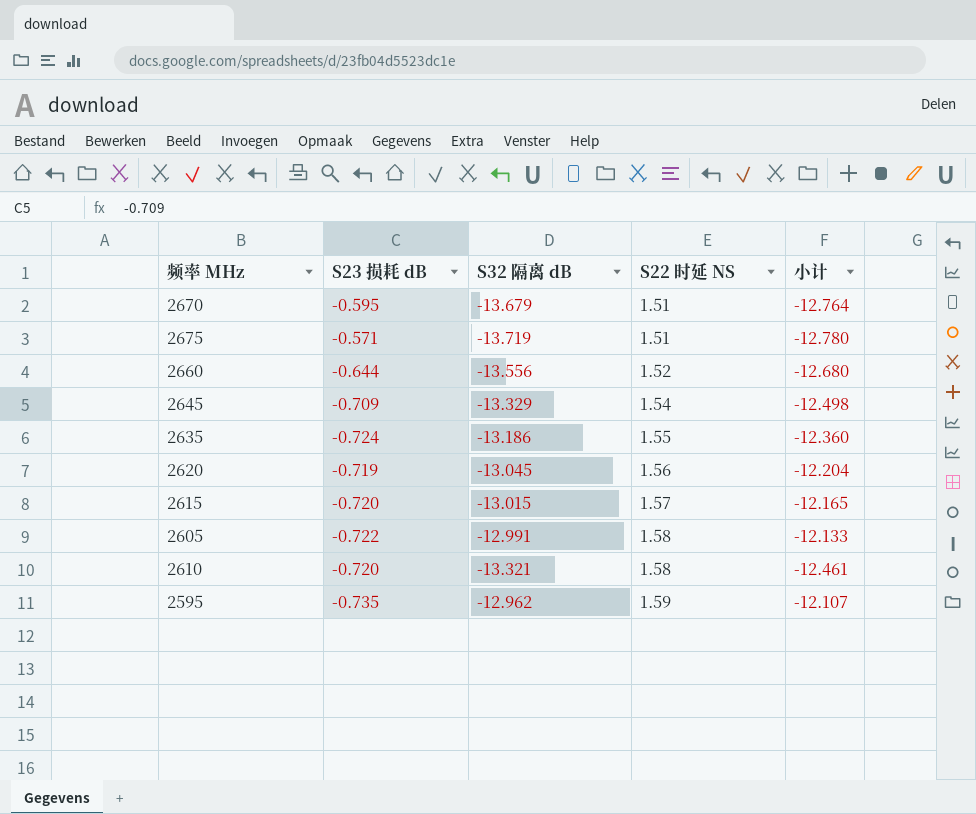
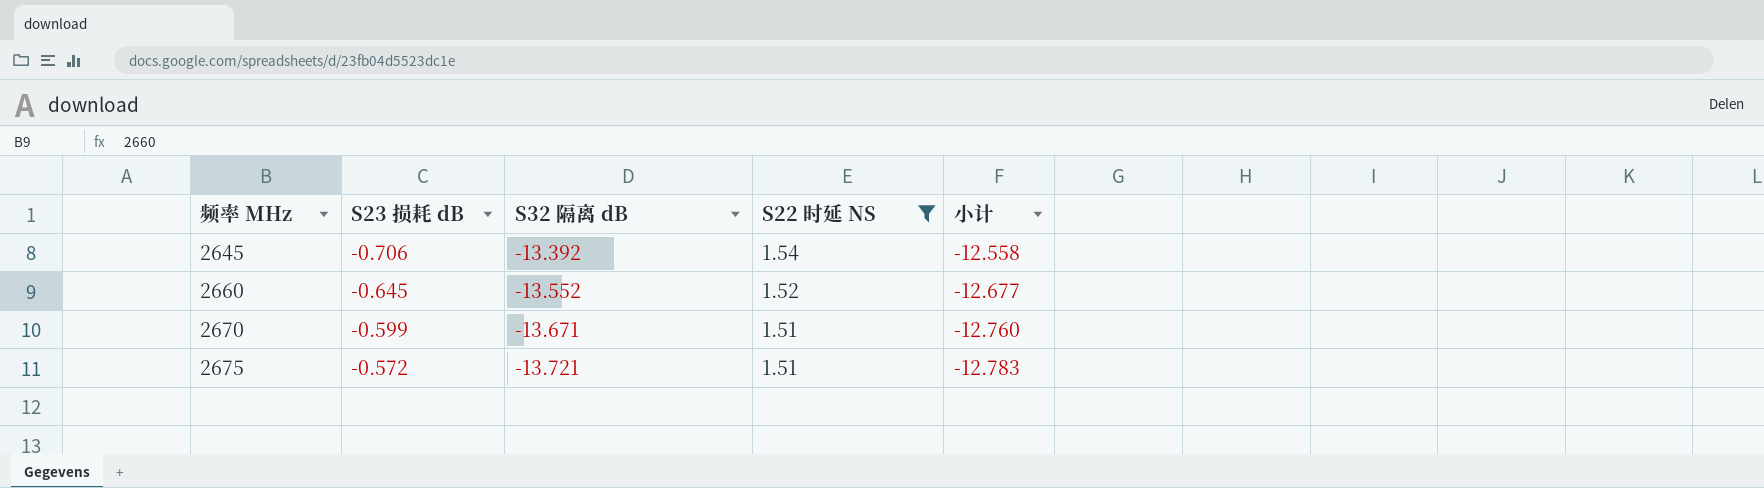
filter: none -> S22 时延 NS <= 1.54
row order: S22 时延 NS ascending -> 频率 MHz ascending
2645 | S23 损耗 dB: -0.709 -> -0.706
2645 | S32 隔离 dB: -13.329 -> -13.392
2645 | 小计: -12.498 -> -12.558
2660 | S23 损耗 dB: -0.644 -> -0.645
2660 | S32 隔离 dB: -13.556 -> -13.552
2660 | 小计: -12.680 -> -12.677
2670 | S23 损耗 dB: -0.595 -> -0.599
2670 | S32 隔离 dB: -13.679 -> -13.671
2670 | 小计: -12.764 -> -12.760
2675 | S23 损耗 dB: -0.571 -> -0.572
2675 | S32 隔离 dB: -13.719 -> -13.721
2675 | 小计: -12.780 -> -12.783

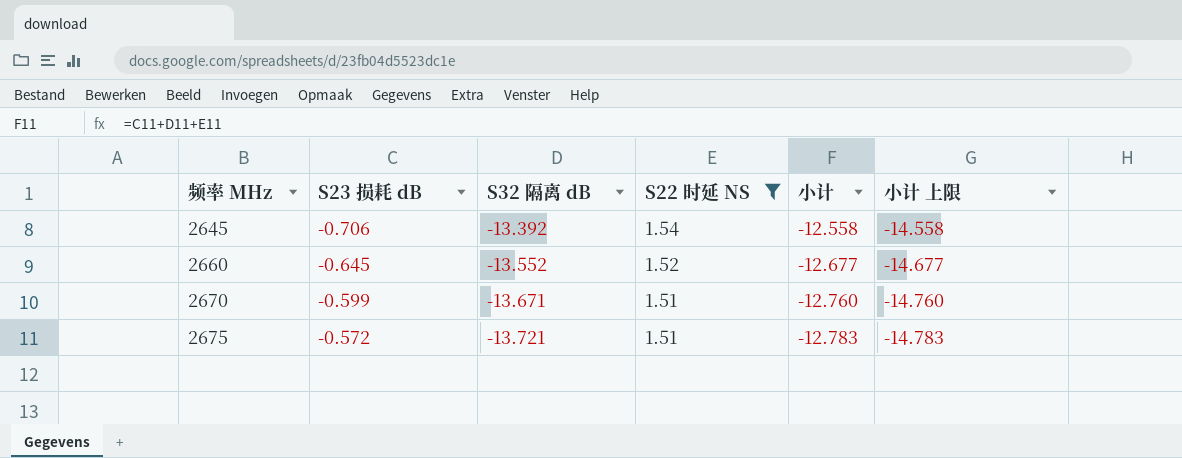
column 小计 上限 | formula: none -> [小计] - 2

